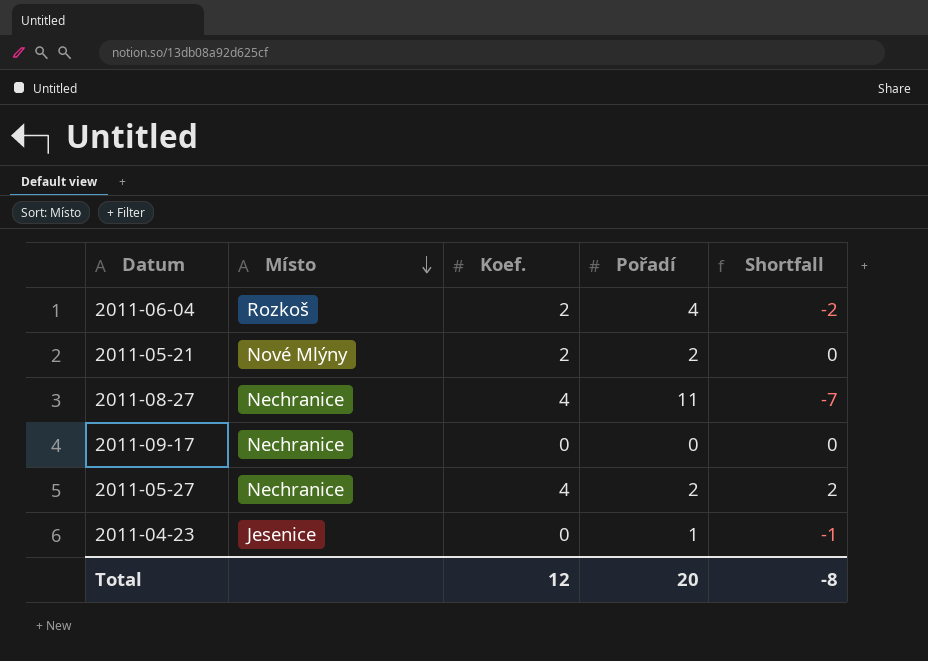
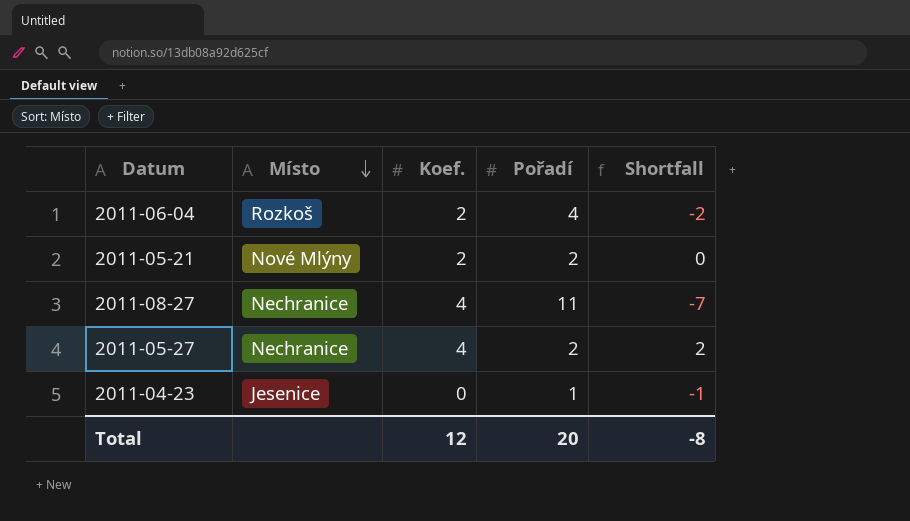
row 2011-09-17: Nechranice | 0 | 0 | 0 -> none

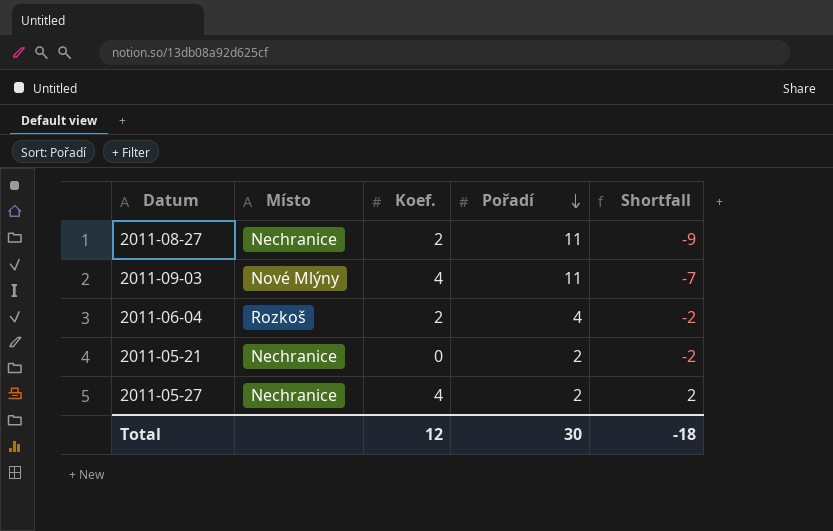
row order: Místo descending -> Pořadí descending
row 2011-04-23: Jesenice | 0 | 1 | -1 -> none
2011-08-27 | Koef.: 4 -> 2
2011-08-27 | Shortfall: -7 -> -9
row 2011-09-03: none -> Nové Mlýny | 4 | 11 | -7
2011-05-21 | Místo: Nové Mlýny -> Nechranice
2011-05-21 | Koef.: 2 -> 0
2011-05-21 | Shortfall: 0 -> -2
Total | Pořadí: 20 -> 30
Total | Shortfall: -8 -> -18

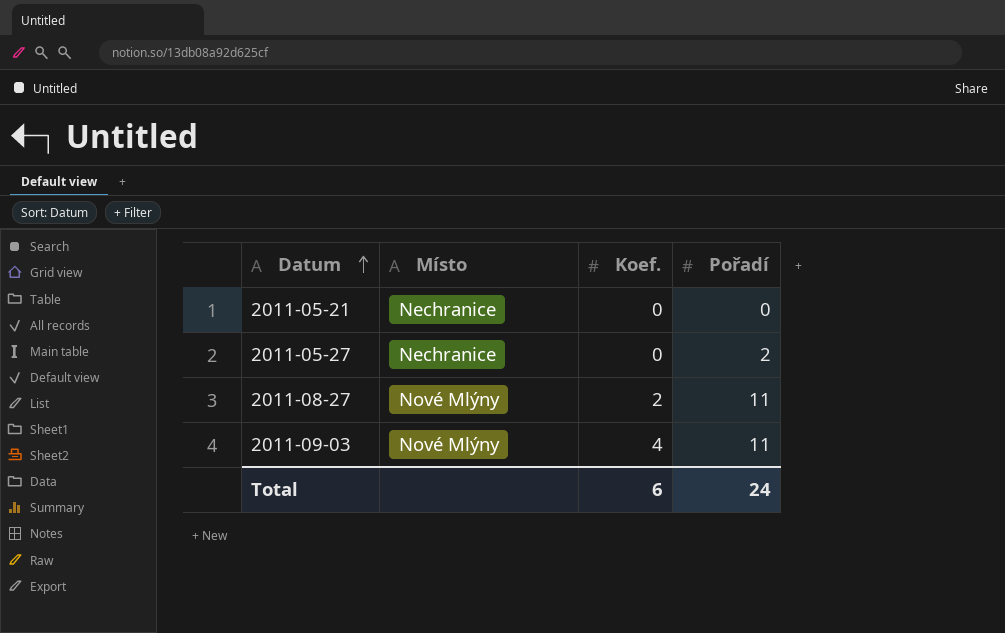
row order: Pořadí descending -> Datum ascending
column Shortfall | formula: [Koef.] - [Pořadí] -> none
row 2011-06-04: Rozkoš | 2 | 4 | -2 -> none
2011-05-21 | Pořadí: 2 -> 0
2011-05-27 | Koef.: 4 -> 0
2011-08-27 | Místo: Nechranice -> Nové Mlýny
Total | Koef.: 12 -> 6
Total | Pořadí: 30 -> 24

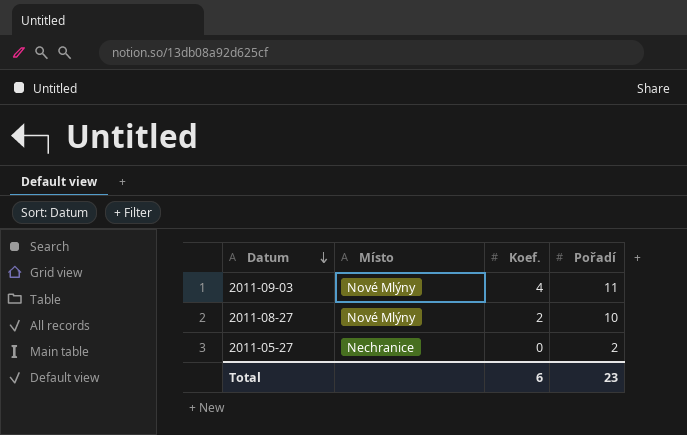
row order: Datum ascending -> Datum descending
row 2011-05-21: Nechranice | 0 | 0 -> none
2011-08-27 | Pořadí: 11 -> 10
Total | Pořadí: 24 -> 23

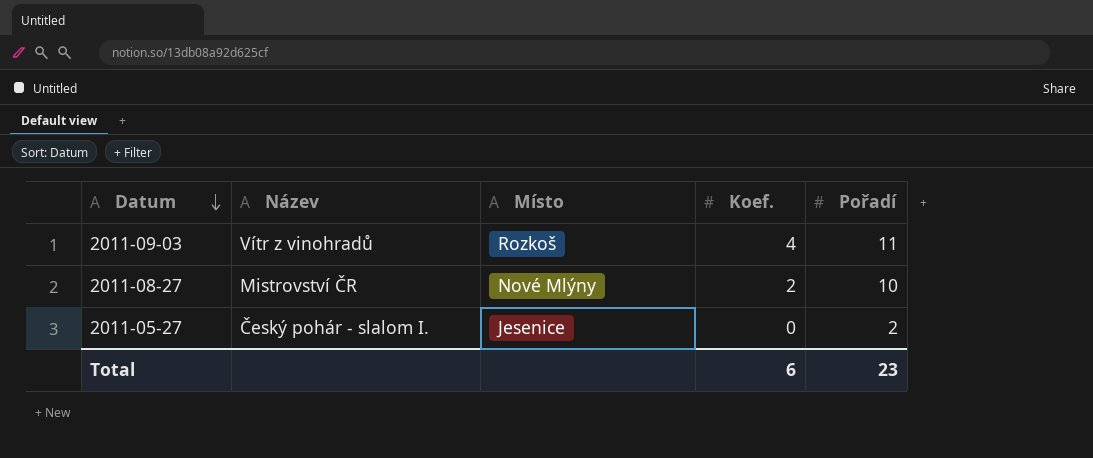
column Název | position: none -> 2
2011-09-03 | Místo: Nové Mlýny -> Rozkoš
2011-05-27 | Místo: Nechranice -> Jesenice

